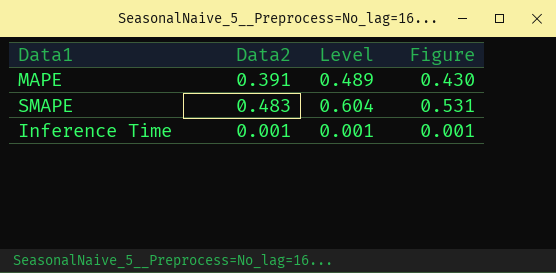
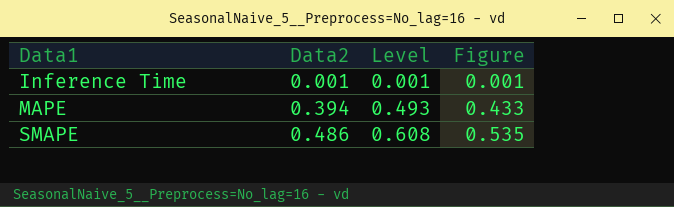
row order: none -> Data1 ascending
MAPE | Data2: 0.391 -> 0.394
MAPE | Level: 0.489 -> 0.493
MAPE | Figure: 0.430 -> 0.433
SMAPE | Data2: 0.483 -> 0.486
SMAPE | Level: 0.604 -> 0.608
SMAPE | Figure: 0.531 -> 0.535

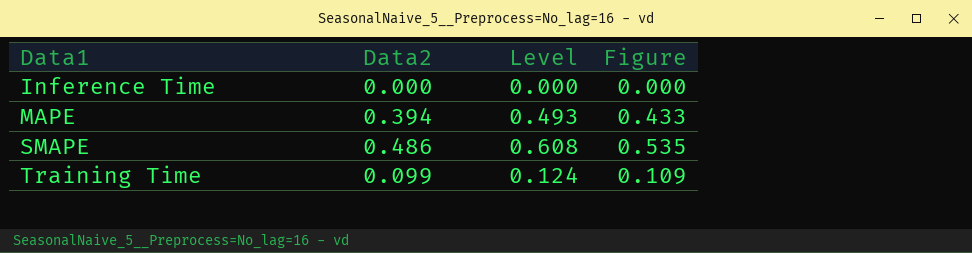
Inference Time | Data2: 0.001 -> 0.000
Inference Time | Level: 0.001 -> 0.000
Inference Time | Figure: 0.001 -> 0.000
row Training Time: none -> 0.099 | 0.124 | 0.109

